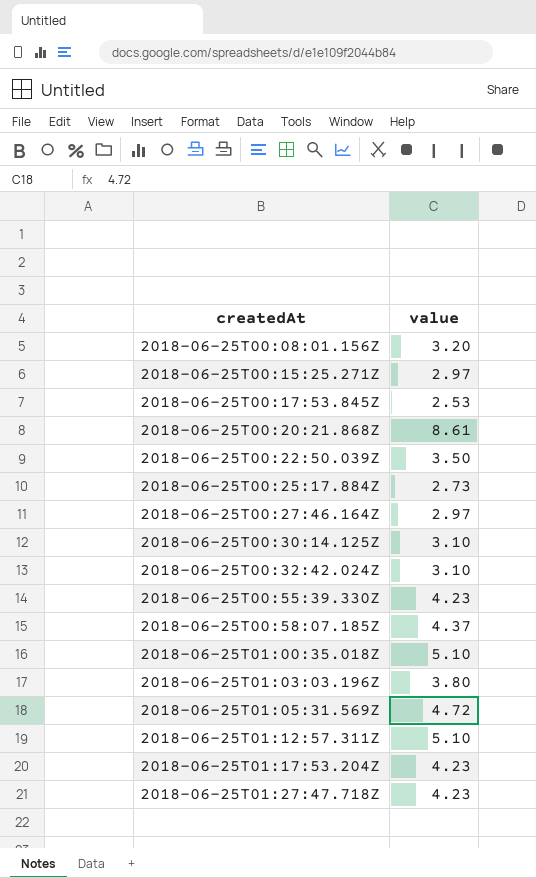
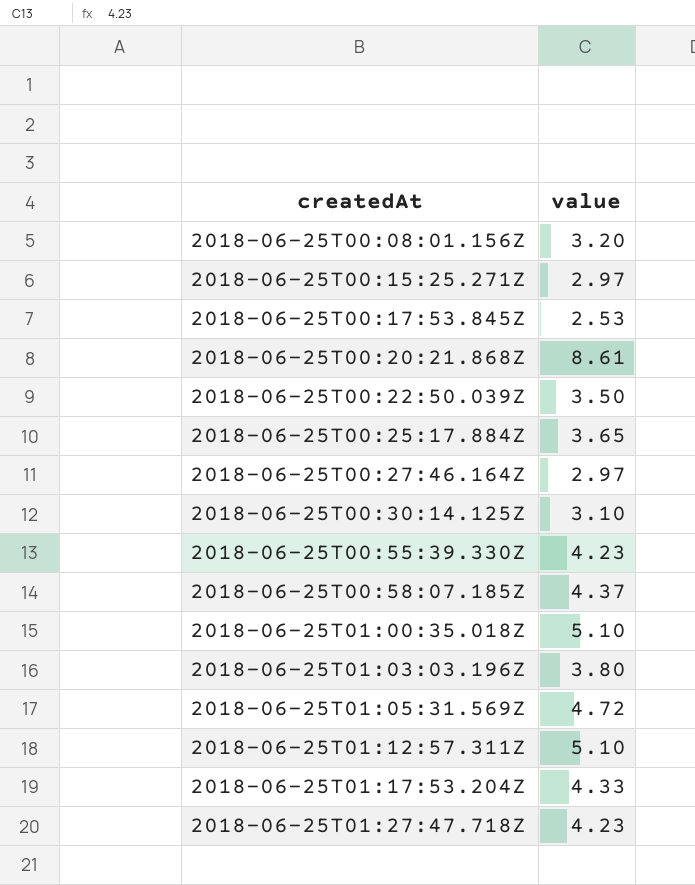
row 2018-06-25T00:32:42.024Z: 3.10 -> none
2018-06-25T00:25:17.884Z | value: 2.73 -> 3.65
2018-06-25T01:17:53.204Z | value: 4.23 -> 4.33

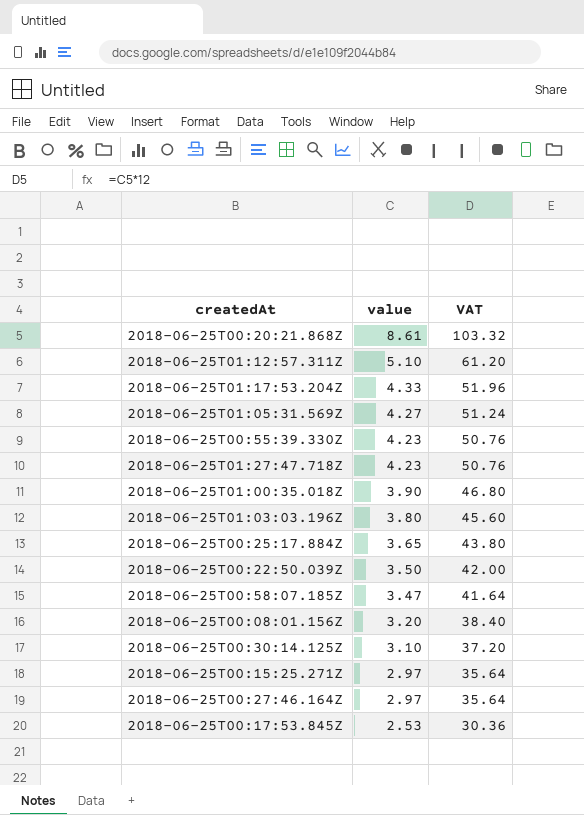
row order: createdAt ascending -> value descending
column VAT | formula: none -> [value] * 12
2018-06-25T01:05:31.569Z | value: 4.72 -> 4.27
2018-06-25T01:00:35.018Z | value: 5.10 -> 3.90
2018-06-25T00:58:07.185Z | value: 4.37 -> 3.47

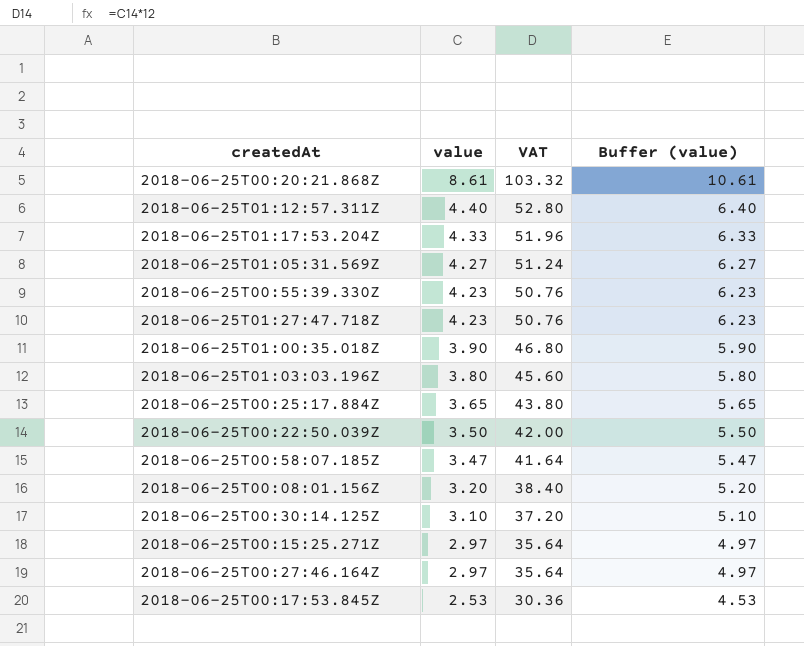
column Buffer (value) | formula: none -> [value] + 2
2018-06-25T01:12:57.311Z | value: 5.10 -> 4.40
2018-06-25T01:12:57.311Z | VAT: 61.20 -> 52.80

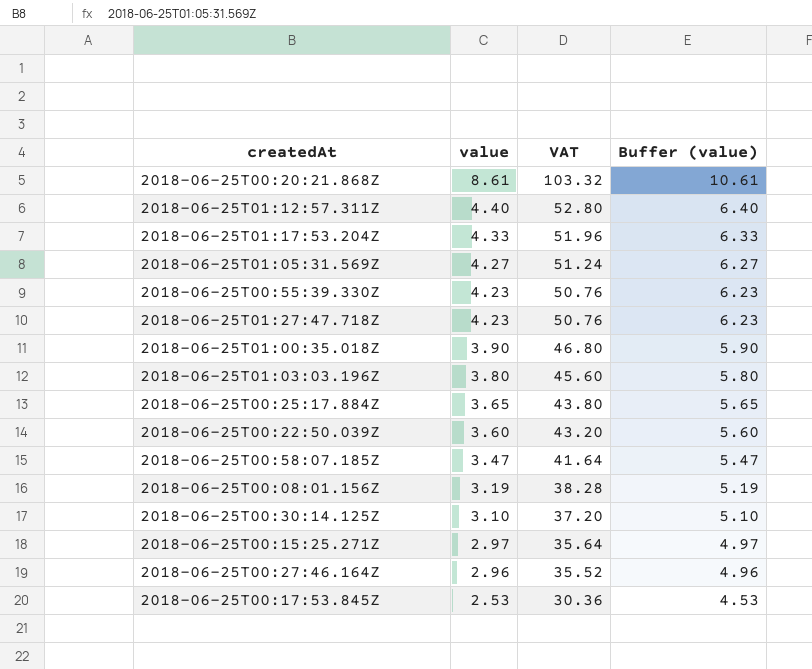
2018-06-25T00:22:50.039Z | value: 3.50 -> 3.60
2018-06-25T00:22:50.039Z | VAT: 42.00 -> 43.20
2018-06-25T00:22:50.039Z | Buffer (value): 5.50 -> 5.60
2018-06-25T00:08:01.156Z | value: 3.20 -> 3.19
2018-06-25T00:08:01.156Z | VAT: 38.40 -> 38.28
2018-06-25T00:08:01.156Z | Buffer (value): 5.20 -> 5.19
2018-06-25T00:27:46.164Z | value: 2.97 -> 2.96
2018-06-25T00:27:46.164Z | VAT: 35.64 -> 35.52
2018-06-25T00:27:46.164Z | Buffer (value): 4.97 -> 4.96

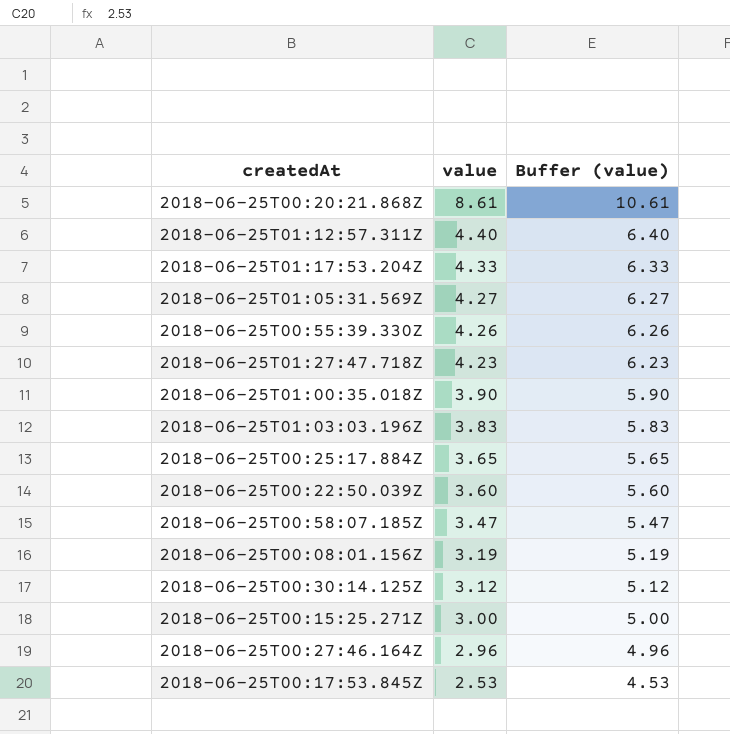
column VAT | formula: [value] * 12 -> none
2018-06-25T00:55:39.330Z | value: 4.23 -> 4.26
2018-06-25T00:55:39.330Z | Buffer (value): 6.23 -> 6.26
2018-06-25T01:03:03.196Z | value: 3.80 -> 3.83
2018-06-25T01:03:03.196Z | Buffer (value): 5.80 -> 5.83
2018-06-25T00:30:14.125Z | value: 3.10 -> 3.12
2018-06-25T00:30:14.125Z | Buffer (value): 5.10 -> 5.12
2018-06-25T00:15:25.271Z | value: 2.97 -> 3.00
2018-06-25T00:15:25.271Z | Buffer (value): 4.97 -> 5.00

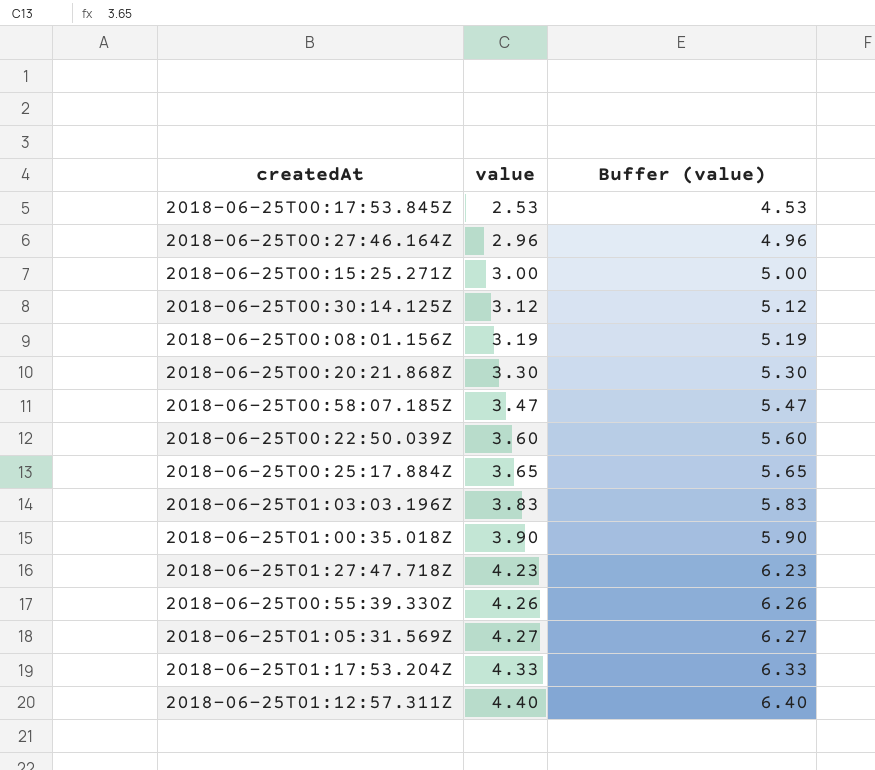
row order: value descending -> value ascending
2018-06-25T00:20:21.868Z | value: 8.61 -> 3.30
2018-06-25T00:20:21.868Z | Buffer (value): 10.61 -> 5.30

